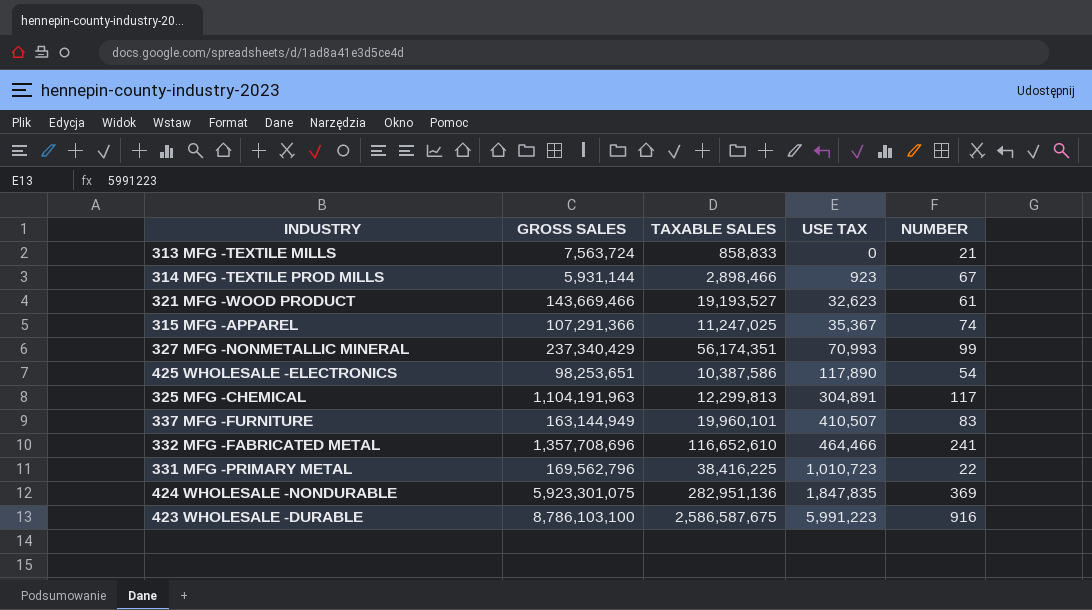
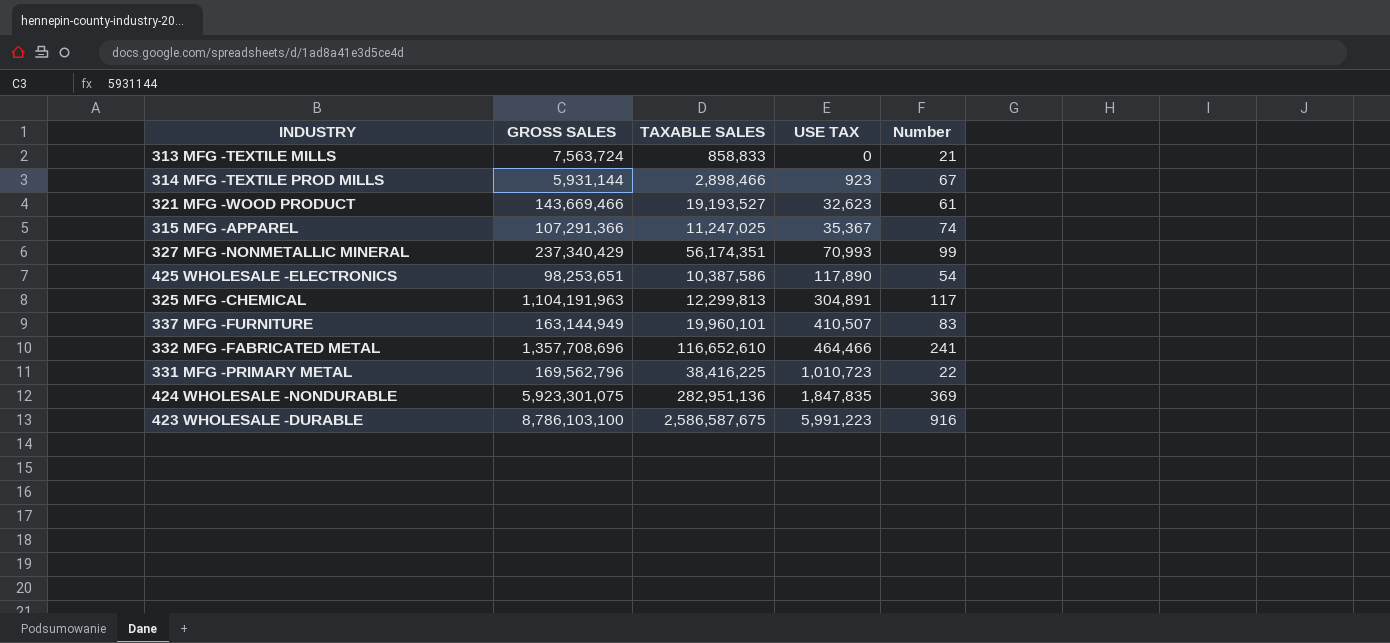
column name: NUMBER -> Number

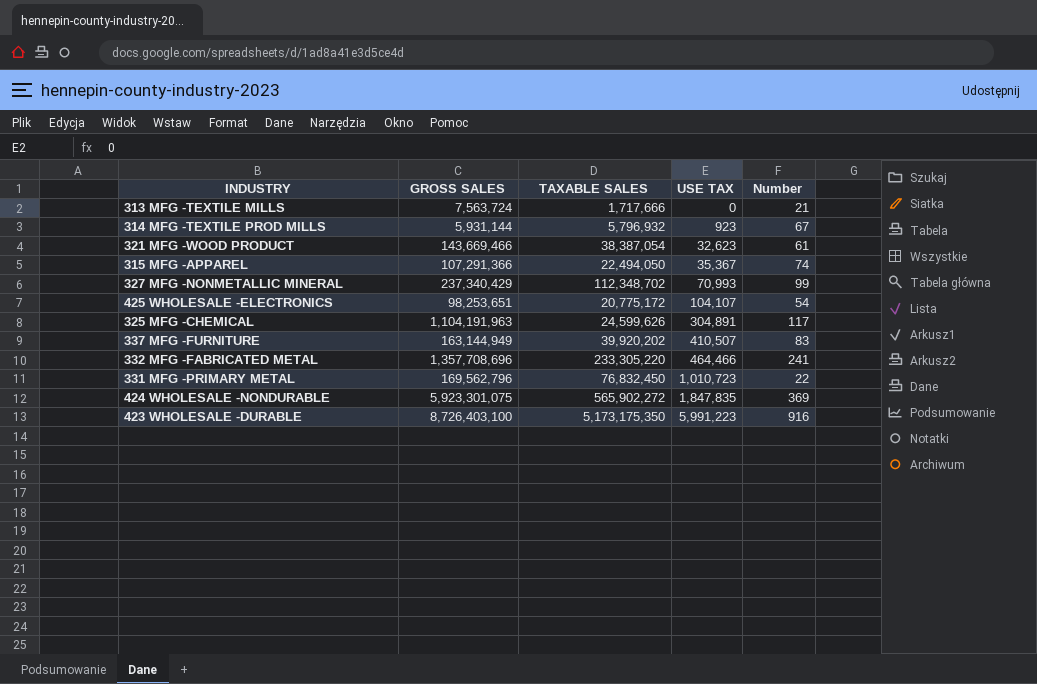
313 MFG -TEXTILE MILLS | TAXABLE SALES: 858,833 -> 1,717,666
314 MFG -TEXTILE PROD MILLS | TAXABLE SALES: 2,898,466 -> 5,796,932
321 MFG -WOOD PRODUCT | TAXABLE SALES: 19,193,527 -> 38,387,054
315 MFG -APPAREL | TAXABLE SALES: 11,247,025 -> 22,494,050
327 MFG -NONMETALLIC MINERAL | TAXABLE SALES: 56,174,351 -> 112,348,702
425 WHOLESALE -ELECTRONICS | TAXABLE SALES: 10,387,586 -> 20,775,172
425 WHOLESALE -ELECTRONICS | USE TAX: 117,890 -> 104,107
325 MFG -CHEMICAL | TAXABLE SALES: 12,299,813 -> 24,599,626
337 MFG -FURNITURE | TAXABLE SALES: 19,960,101 -> 39,920,202
332 MFG -FABRICATED METAL | TAXABLE SALES: 116,652,610 -> 233,305,220
331 MFG -PRIMARY METAL | TAXABLE SALES: 38,416,225 -> 76,832,450
424 WHOLESALE -NONDURABLE | TAXABLE SALES: 282,951,136 -> 565,902,272
423 WHOLESALE -DURABLE | GROSS SALES: 8,786,103,100 -> 8,726,403,100
423 WHOLESALE -DURABLE | TAXABLE SALES: 2,586,587,675 -> 5,173,175,350

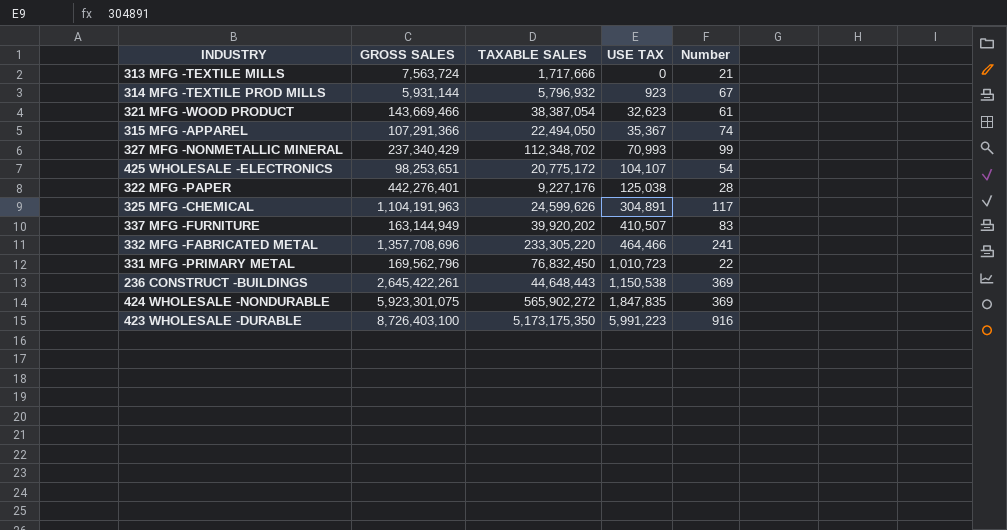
row 322 MFG -PAPER: none -> 442,276,401 | 9,227,176 | 125,038 | 28
row 236 CONSTRUCT -BUILDINGS: none -> 2,645,422,261 | 44,648,443 | 1,150,538 | 369

